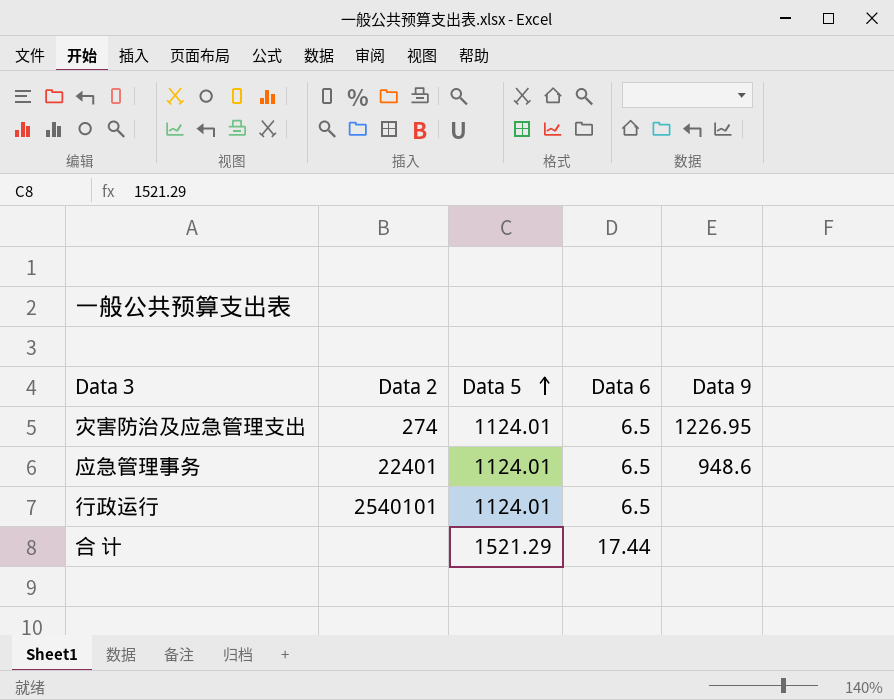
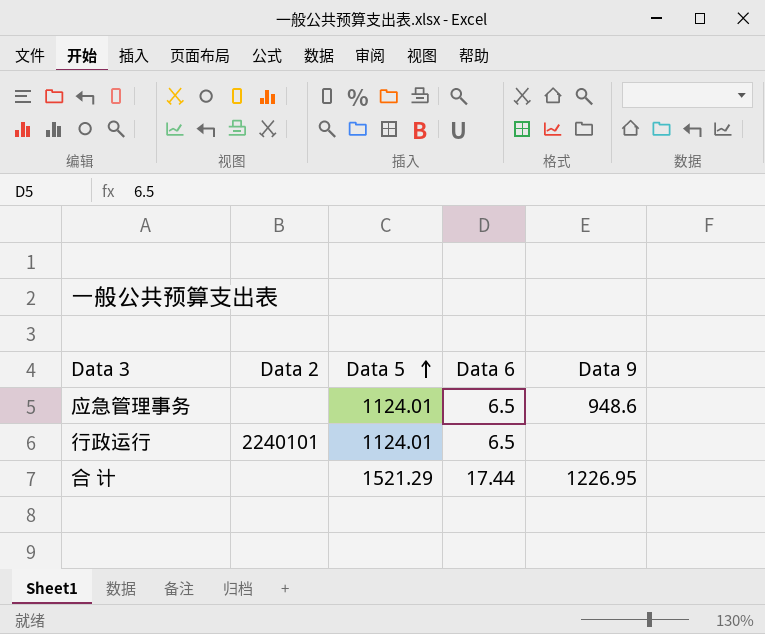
row 灾害防治及应急管理支出: 274 | 1124.01 | 6.5 | 1226.95 -> none
应急管理事务 | Data 2: 22401 -> none
行政运行 | Data 2: 2540101 -> 2240101
合 计 | Data 9: none -> 1226.95

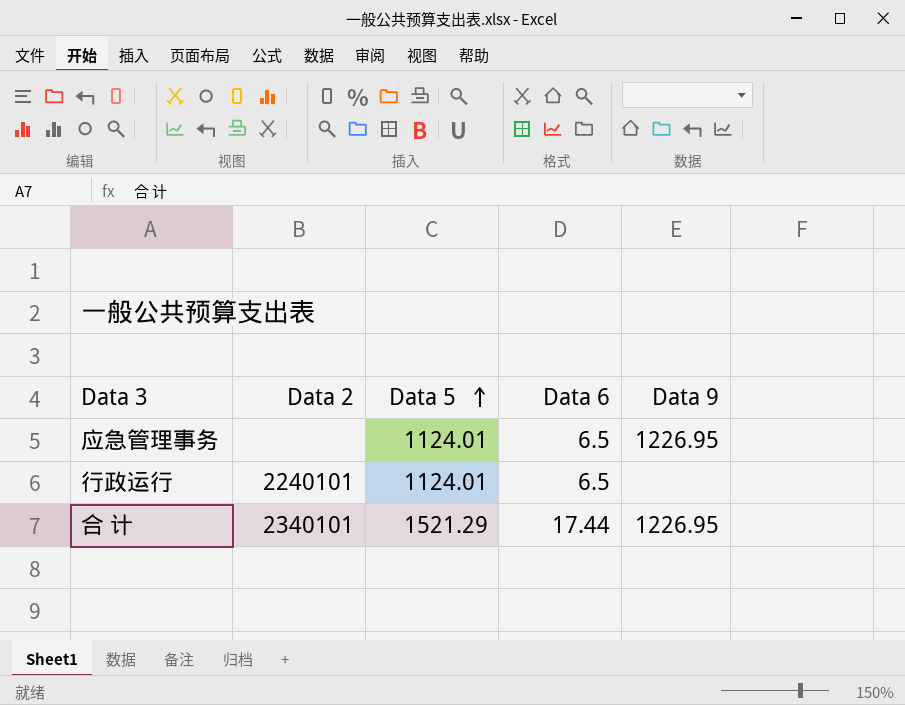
应急管理事务 | Data 9: 948.6 -> 1226.95
合 计 | Data 2: none -> 2340101

